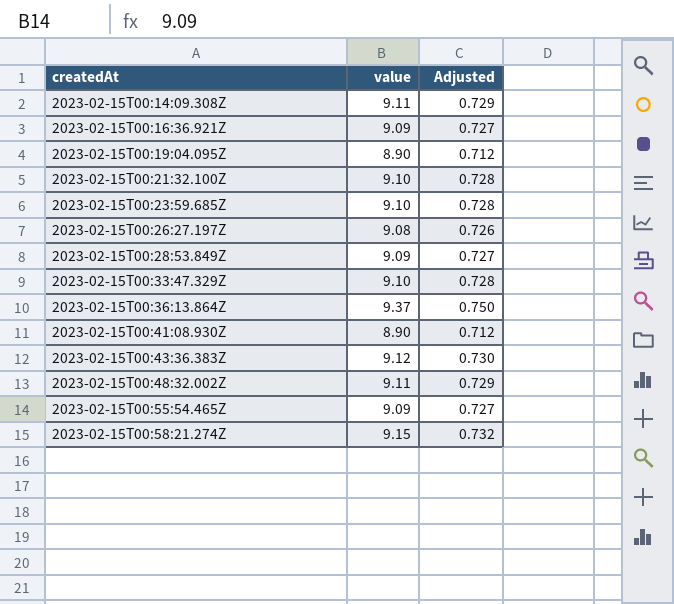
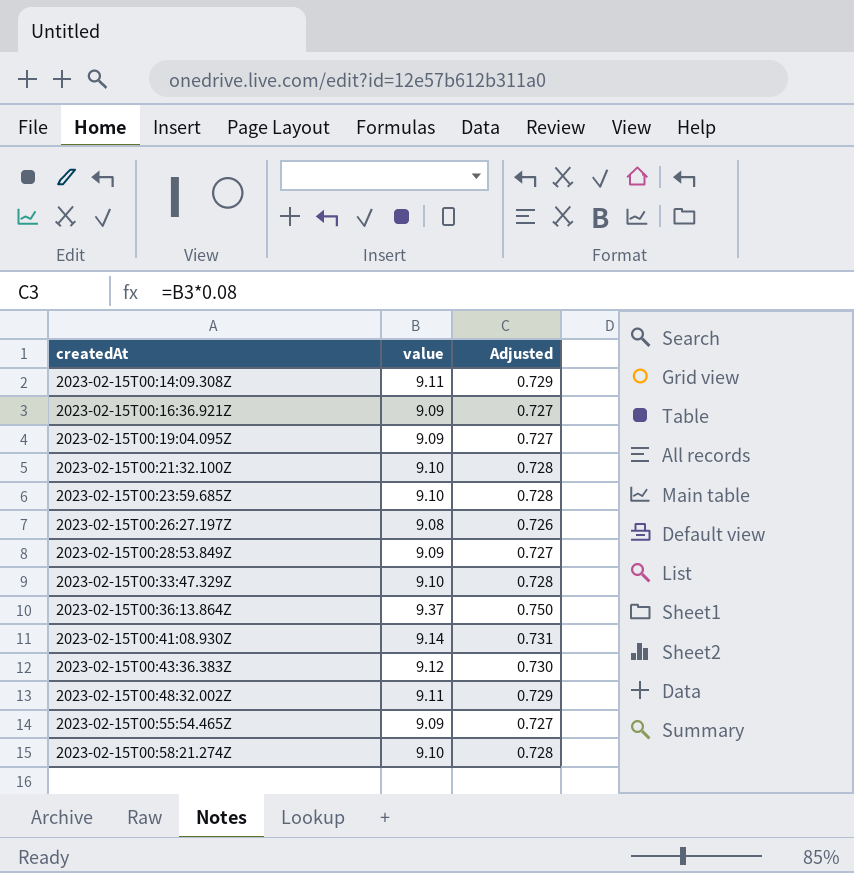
2023-02-15T00:19:04.095Z | value: 8.90 -> 9.09
2023-02-15T00:19:04.095Z | Adjusted: 0.712 -> 0.727
2023-02-15T00:41:08.930Z | value: 8.90 -> 9.14
2023-02-15T00:41:08.930Z | Adjusted: 0.712 -> 0.731
2023-02-15T00:58:21.274Z | value: 9.15 -> 9.10
2023-02-15T00:58:21.274Z | Adjusted: 0.732 -> 0.728

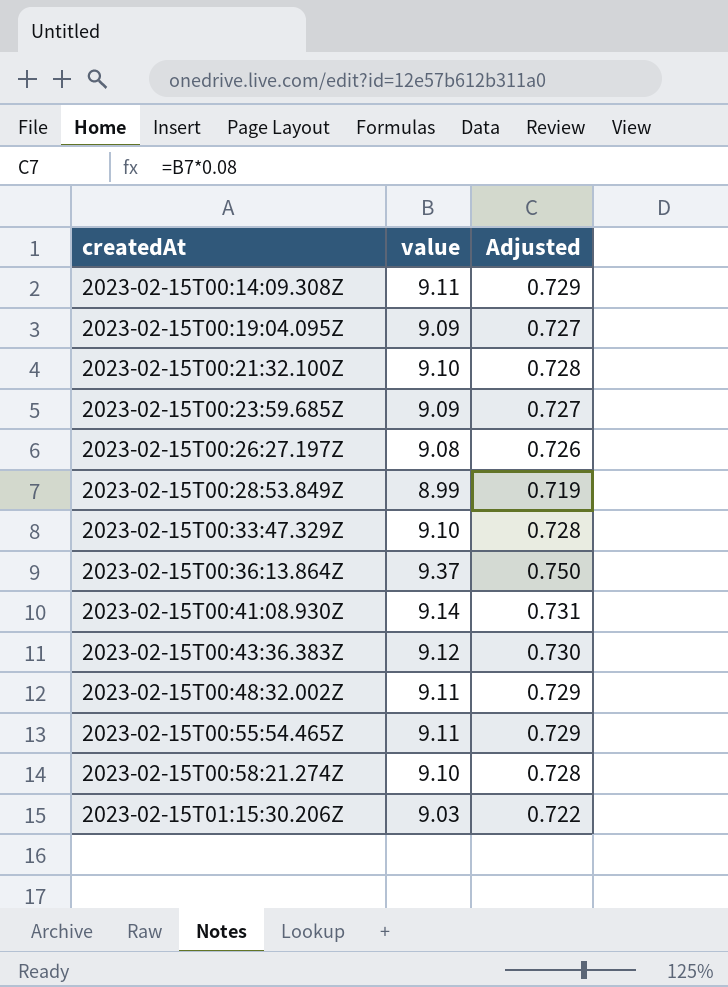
row 2023-02-15T00:16:36.921Z: 9.09 | 0.727 -> none
2023-02-15T00:23:59.685Z | value: 9.10 -> 9.09
2023-02-15T00:23:59.685Z | Adjusted: 0.728 -> 0.727
2023-02-15T00:28:53.849Z | value: 9.09 -> 8.99
2023-02-15T00:28:53.849Z | Adjusted: 0.727 -> 0.719
2023-02-15T00:55:54.465Z | value: 9.09 -> 9.11
2023-02-15T00:55:54.465Z | Adjusted: 0.727 -> 0.729
row 2023-02-15T01:15:30.206Z: none -> 9.03 | 0.722

